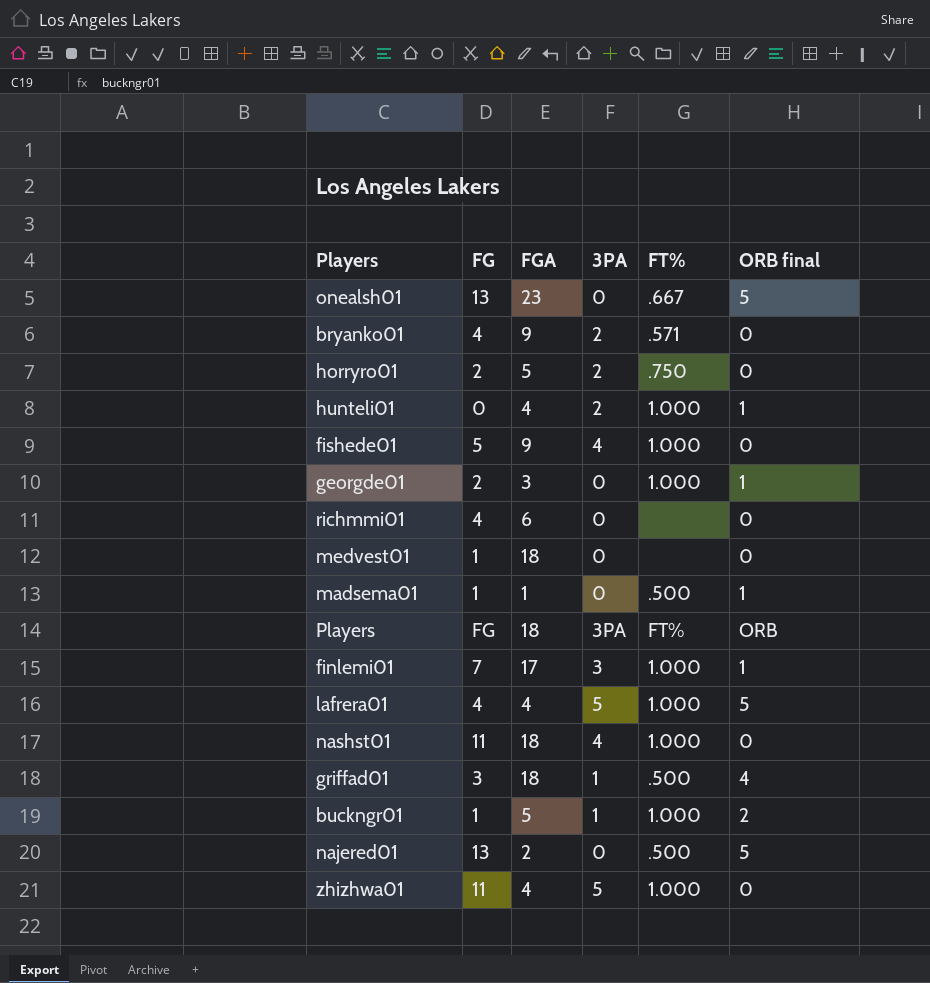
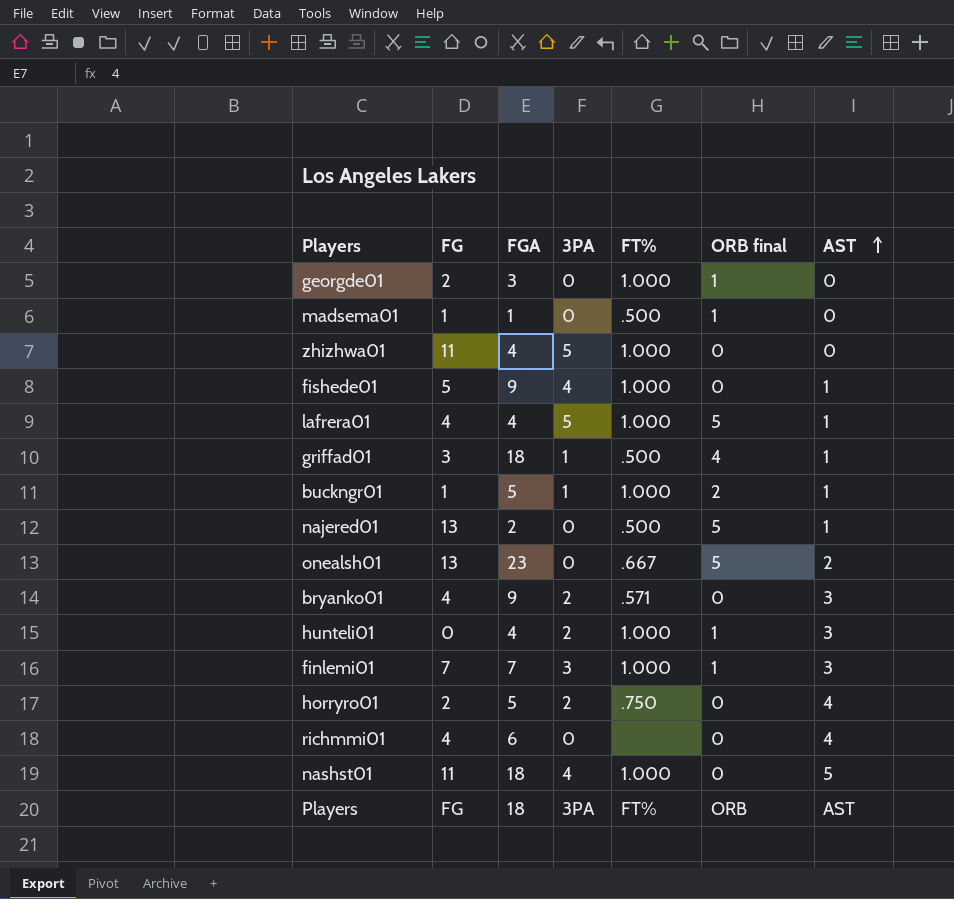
row order: none -> AST ascending
column AST | position: none -> 7
row medvest01: 1 | 18 | 0 | none | 0 -> none
finlemi01 | FGA: 17 -> 7

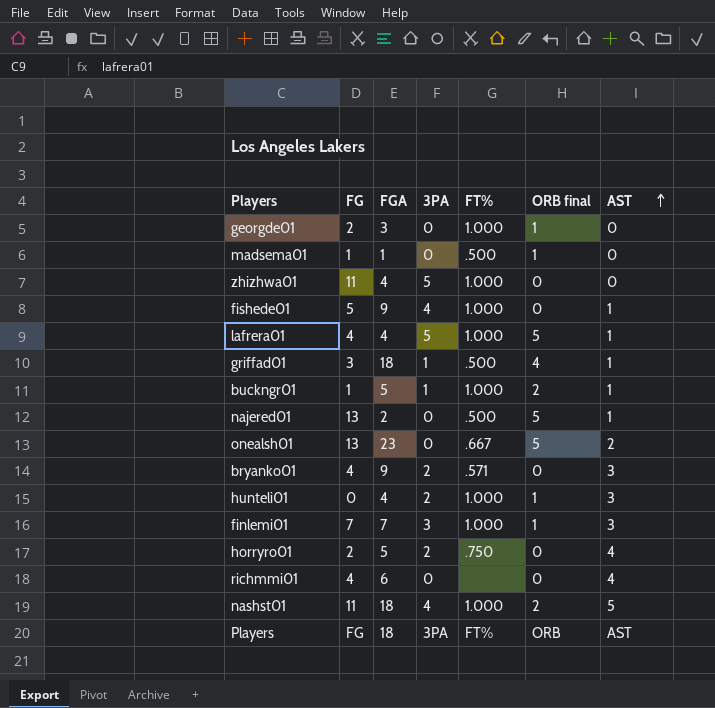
nashst01 | ORB final: 0 -> 2

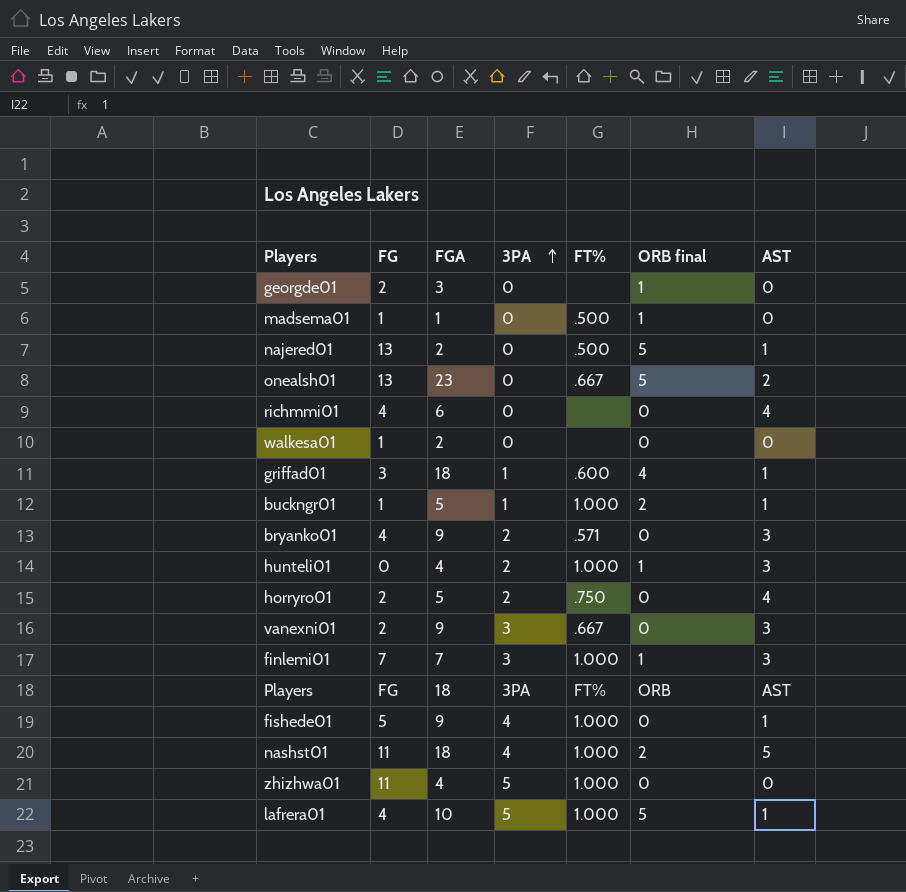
row order: AST ascending -> 3PA ascending
georgde01 | FT%: 1.000 -> none
row walkesa01: none -> 1 | 2 | 0 | none | 0 | 0
griffad01 | FT%: .500 -> .600
row vanexni01: none -> 2 | 9 | 3 | .667 | 0 | 3
lafrera01 | FGA: 4 -> 10

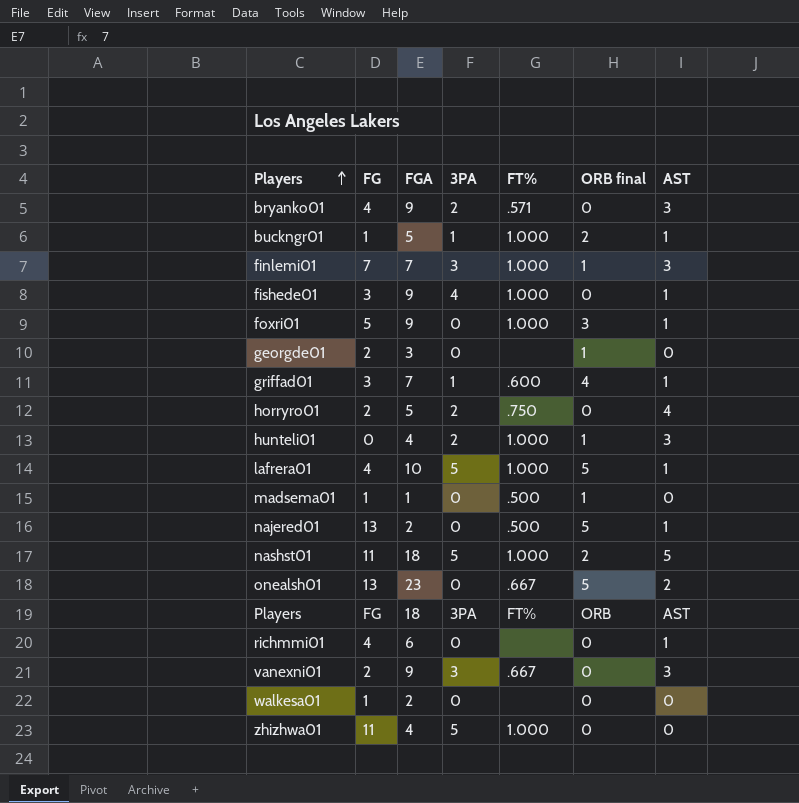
row order: 3PA ascending -> Players ascending
fishede01 | FG: 5 -> 3
row foxri01: none -> 5 | 9 | 0 | 1.000 | 3 | 1
griffad01 | FGA: 18 -> 7
nashst01 | 3PA: 4 -> 5
richmmi01 | AST: 4 -> 1

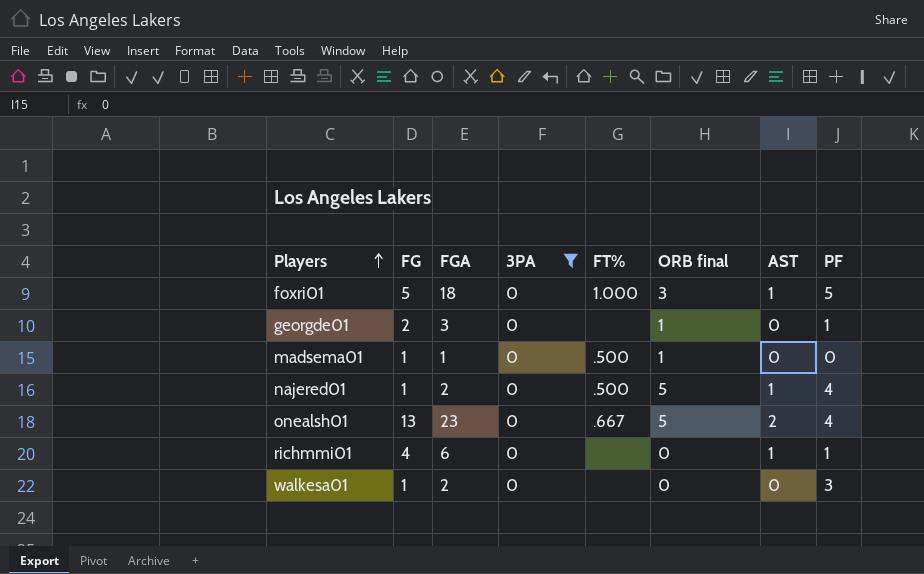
filter: none -> 3PA = 0
column PF | position: none -> 8
foxri01 | FGA: 9 -> 18
najered01 | FG: 13 -> 1

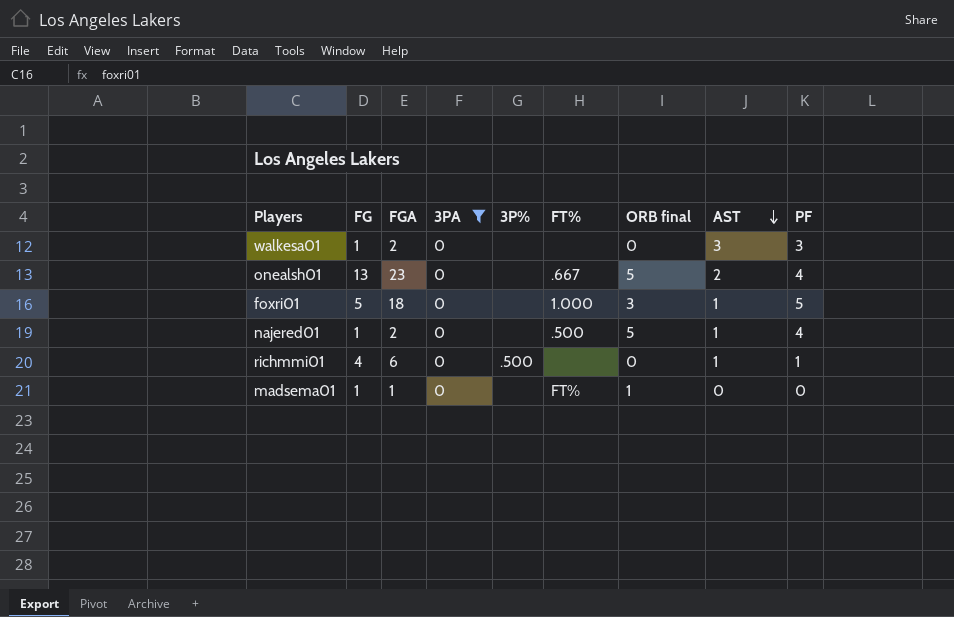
row order: Players ascending -> AST descending
column 3P% | position: none -> 5
row georgde01: 2 | 3 | 0 | none | 1 | 0 | 1 -> none
walkesa01 | AST: 0 -> 3
madsema01 | FT%: .500 -> FT%

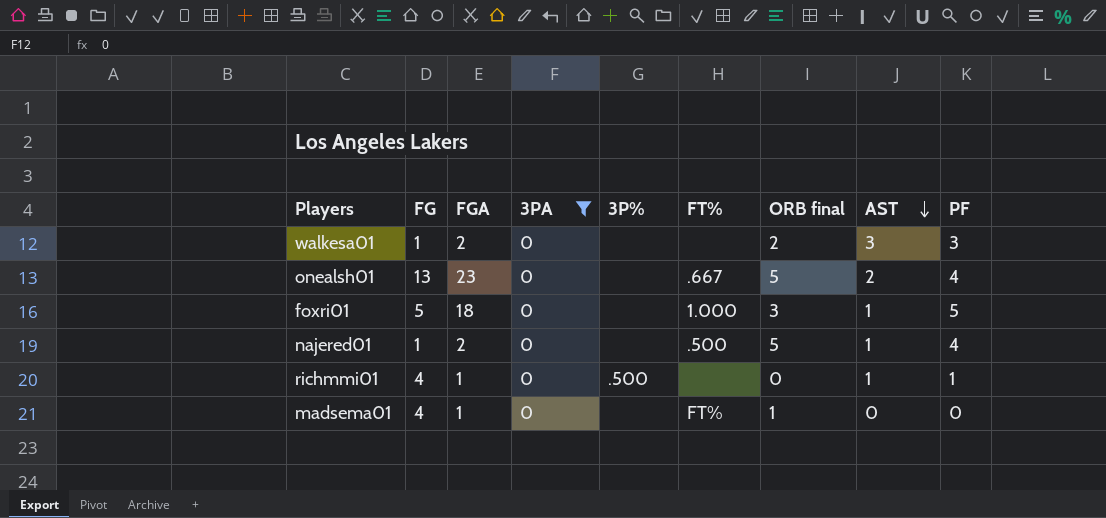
walkesa01 | ORB final: 0 -> 2
richmmi01 | FGA: 6 -> 1
madsema01 | FG: 1 -> 4

